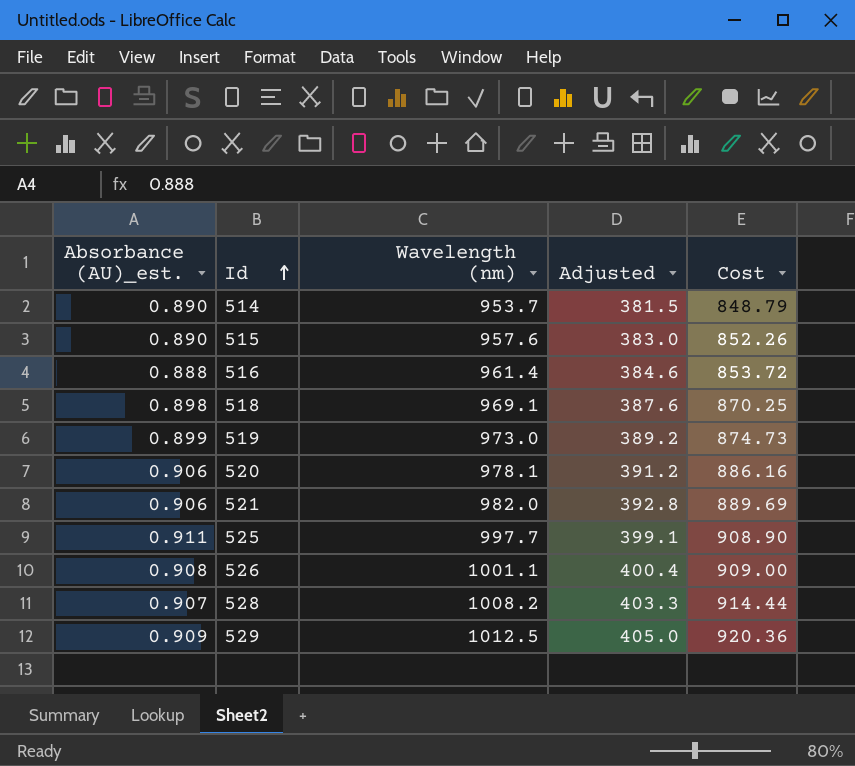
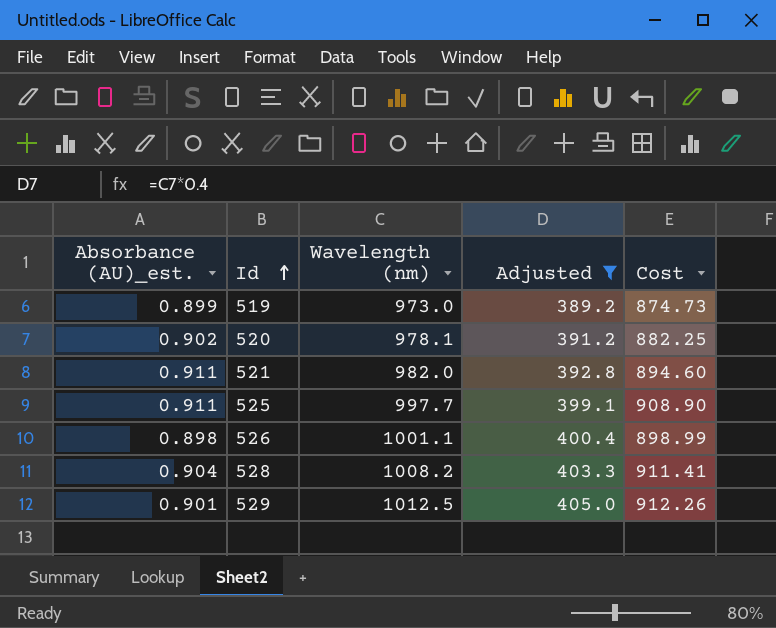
filter: none -> Adjusted >= 389.2
520 | Absorbance (AU)_est.: 0.906 -> 0.902
520 | Cost: 886.16 -> 882.25
521 | Absorbance (AU)_est.: 0.906 -> 0.911
521 | Cost: 889.69 -> 894.60
526 | Absorbance (AU)_est.: 0.908 -> 0.898
526 | Cost: 909.00 -> 898.99
528 | Absorbance (AU)_est.: 0.907 -> 0.904
528 | Cost: 914.44 -> 911.41
529 | Absorbance (AU)_est.: 0.909 -> 0.901
529 | Cost: 920.36 -> 912.26

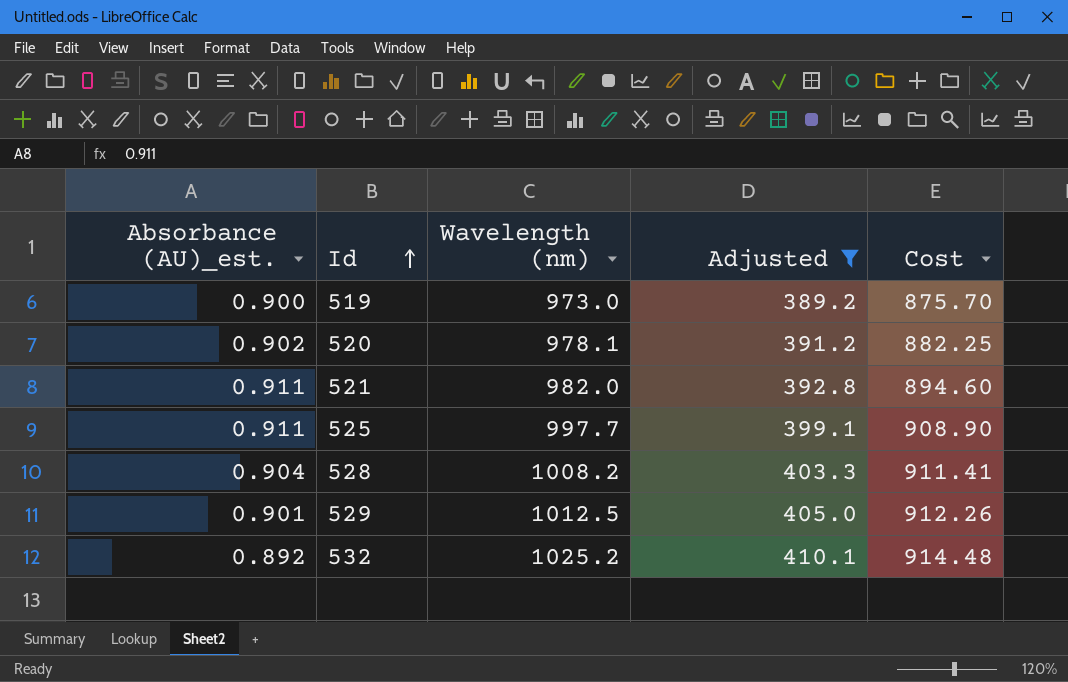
row 526: 0.898 | 1001.1 | 400.4 | 898.99 -> none
519 | Absorbance (AU)_est.: 0.899 -> 0.900
519 | Cost: 874.73 -> 875.70
row 532: none -> 0.892 | 1025.2 | 410.1 | 914.48

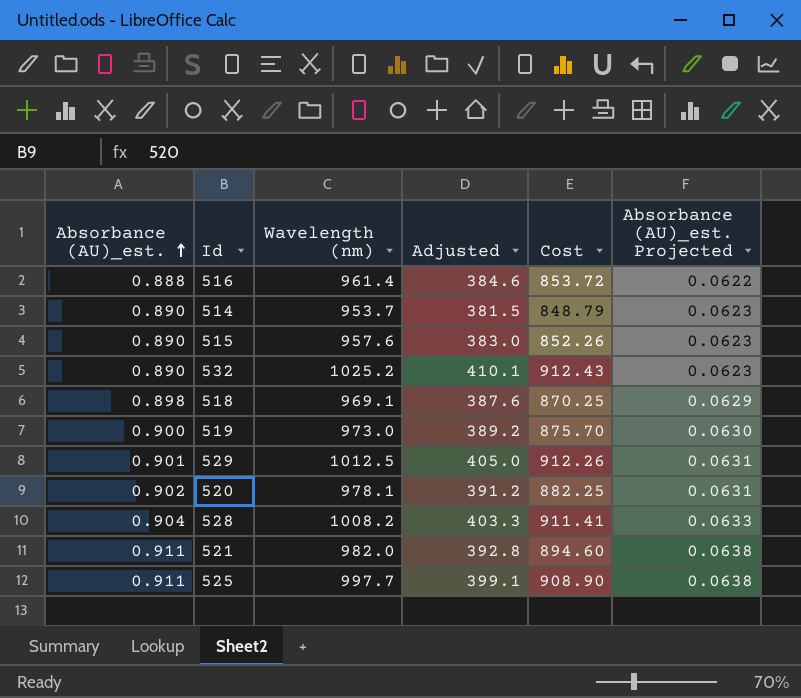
filter: Adjusted >= 389.2 -> none
row order: Id ascending -> Absorbance (AU)_est. ascending
column Absorbance (AU)_est. Projected | formula: none -> [Absorbance (AU)_est.] * 0.07
532 | Absorbance (AU)_est.: 0.892 -> 0.890
532 | Cost: 914.48 -> 912.43

